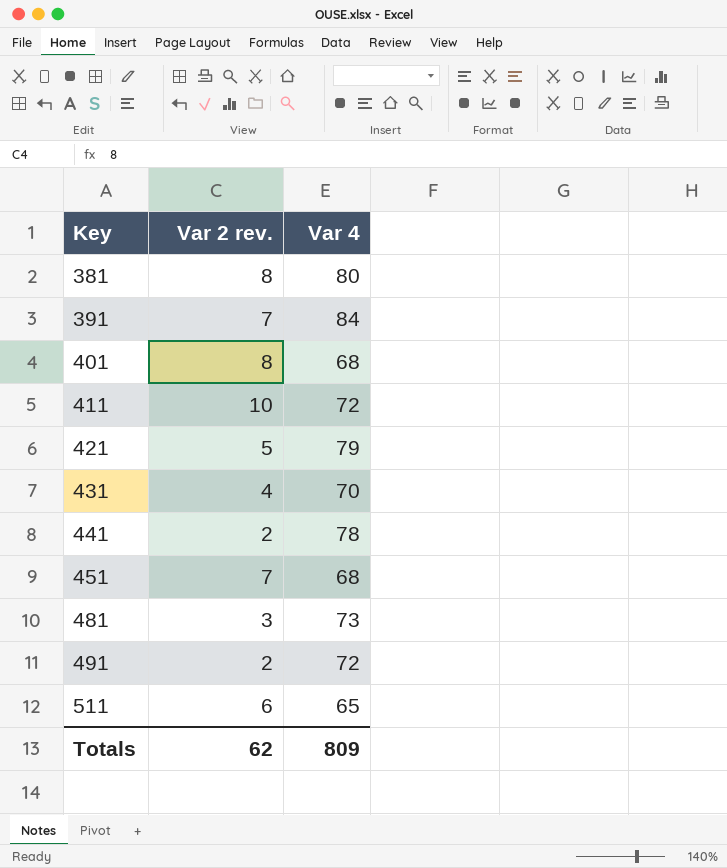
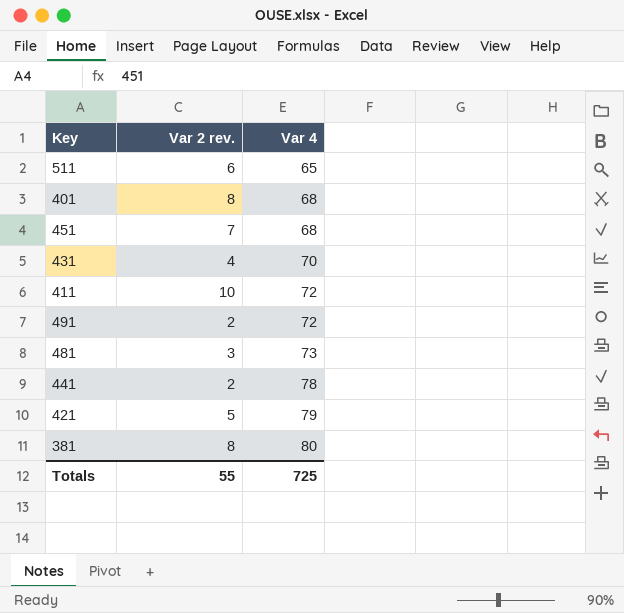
row order: Key ascending -> Var 4 ascending
row 391: 7 | 84 -> none
Totals | Var 2 rev.: 62 -> 55
Totals | Var 4: 809 -> 725

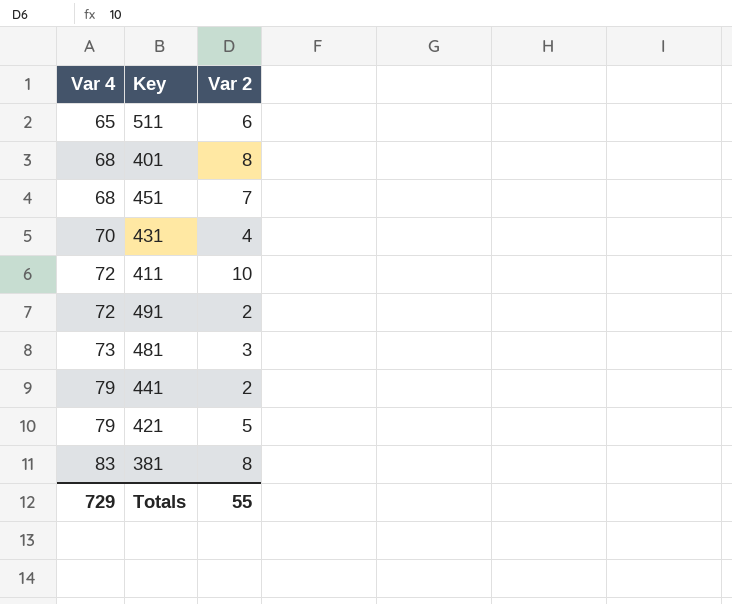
column Var 4 | position: 3 -> 1
column name: Var 2 rev. -> Var 2
441 | Var 4: 78 -> 79
381 | Var 4: 80 -> 83
Totals | Var 4: 725 -> 729

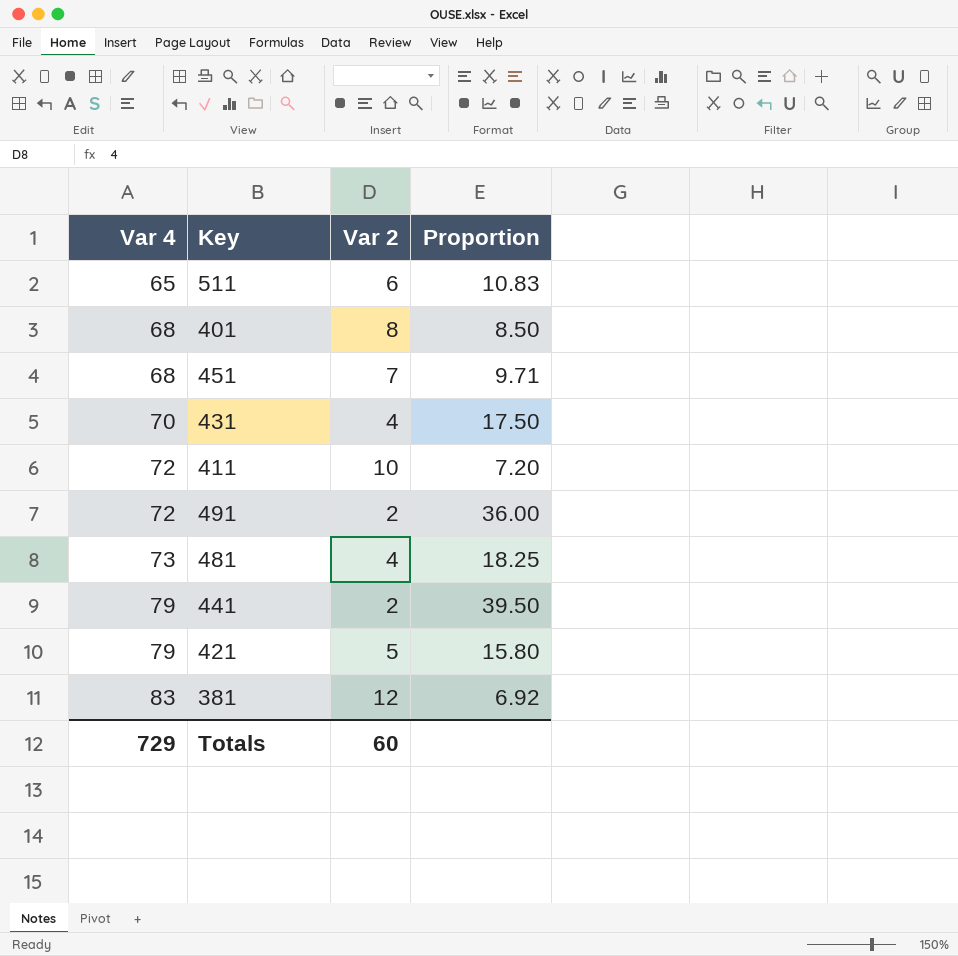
column Proportion | formula: none -> [Var 4] / [Var 2]
481 | Var 2: 3 -> 4
381 | Var 2: 8 -> 12
Totals | Var 2: 55 -> 60

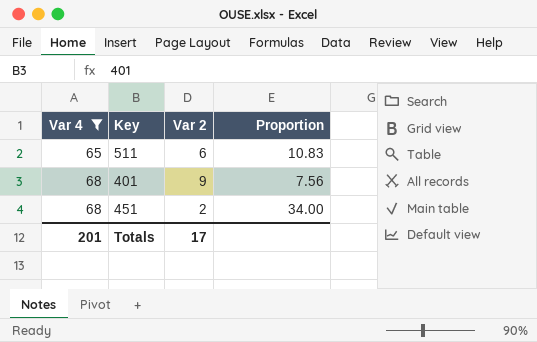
filter: none -> Var 4 <= 68
401 | Var 2: 8 -> 9
401 | Proportion: 8.50 -> 7.56
451 | Var 2: 7 -> 2
451 | Proportion: 9.71 -> 34.00
Totals | Var 4: 729 -> 201
Totals | Var 2: 60 -> 17

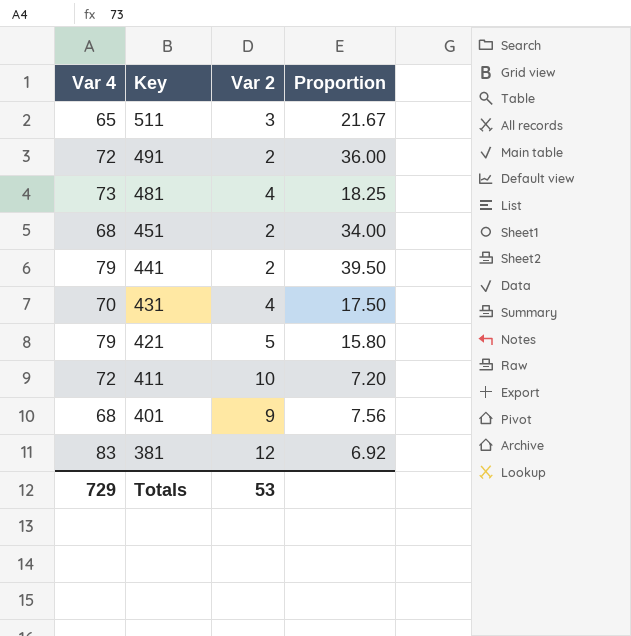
filter: Var 4 <= 68 -> none
row order: Var 4 ascending -> Key descending
511 | Var 2: 6 -> 3
511 | Proportion: 10.83 -> 21.67
Totals | Var 4: 201 -> 729
Totals | Var 2: 17 -> 53

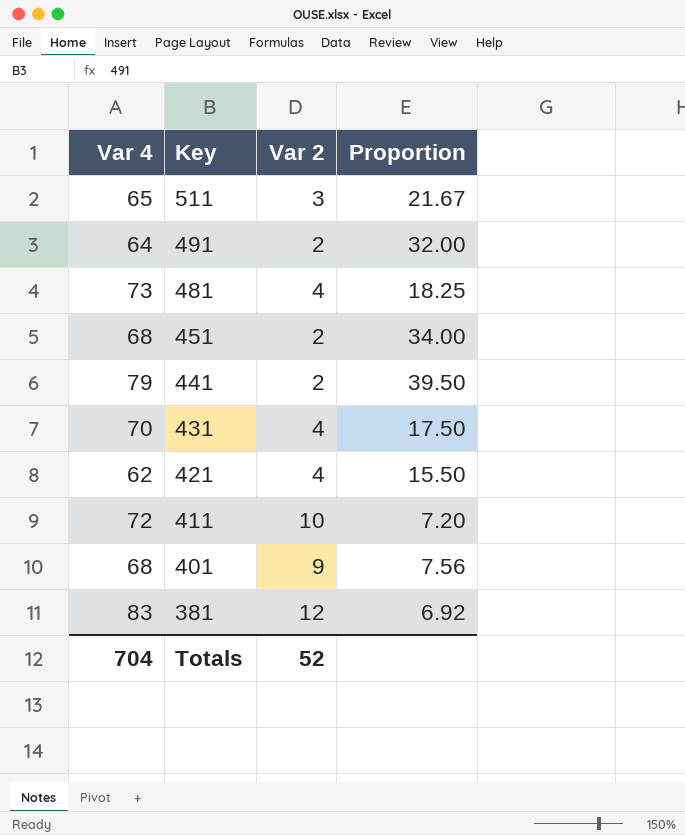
491 | Var 4: 72 -> 64
491 | Proportion: 36.00 -> 32.00
421 | Var 4: 79 -> 62
421 | Var 2: 5 -> 4
421 | Proportion: 15.80 -> 15.50
Totals | Var 4: 729 -> 704
Totals | Var 2: 53 -> 52

